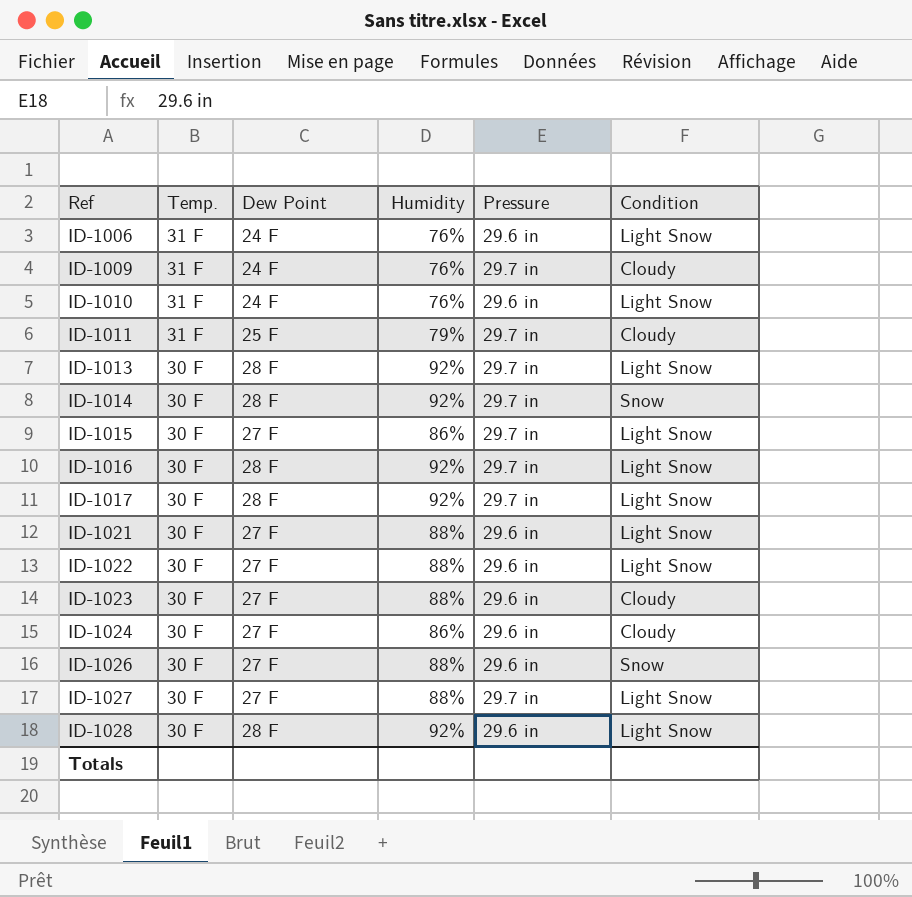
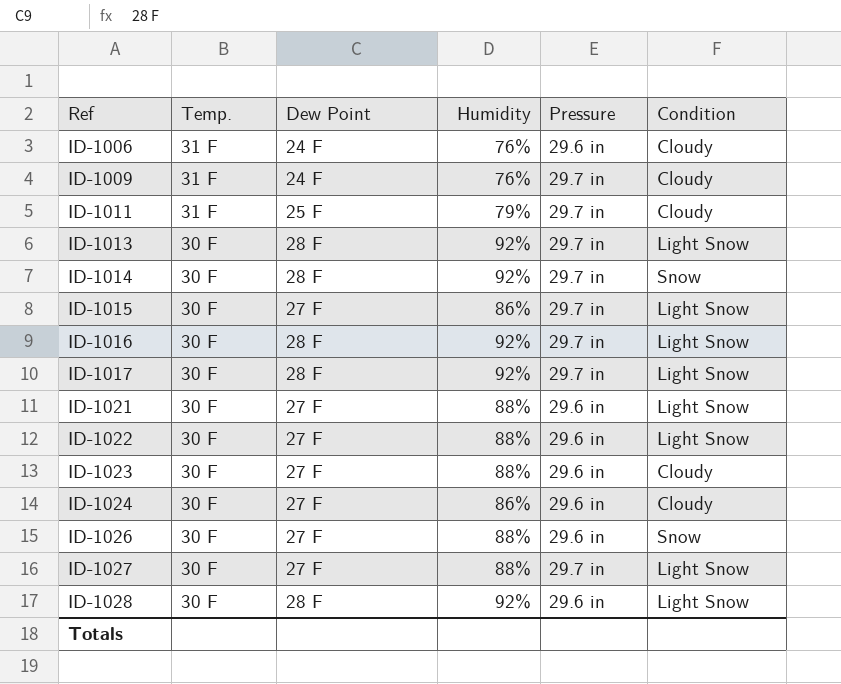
row ID-1010: 31 F | 24 F | 76% | 29.6 in | Light Snow -> none
ID-1006 | Condition: Light Snow -> Cloudy

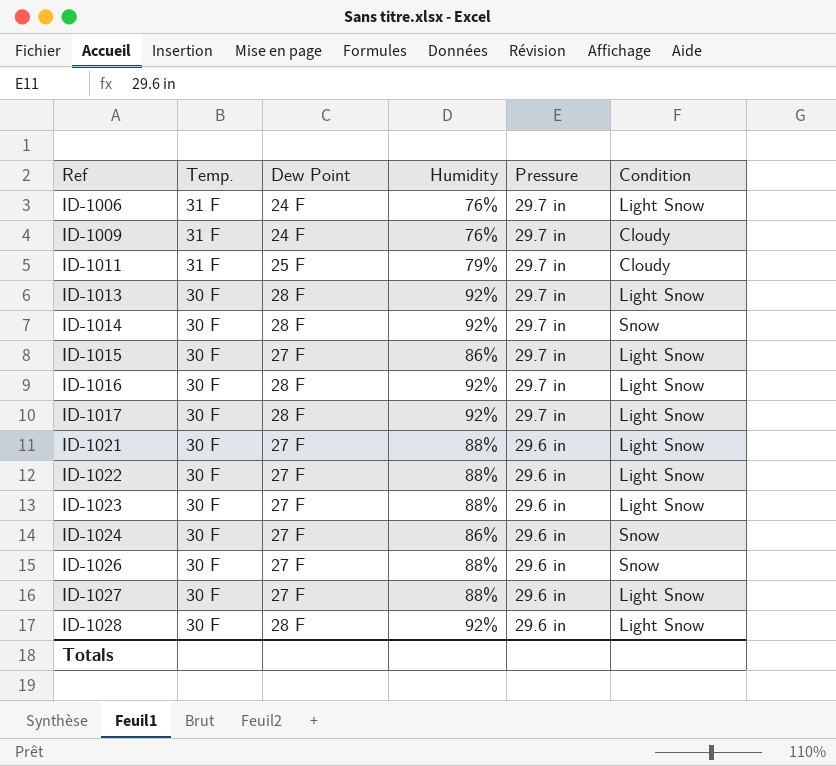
ID-1006 | Pressure: 29.6 in -> 29.7 in
ID-1006 | Condition: Cloudy -> Light Snow
ID-1023 | Condition: Cloudy -> Light Snow
ID-1024 | Condition: Cloudy -> Snow
ID-1027 | Pressure: 29.7 in -> 29.6 in

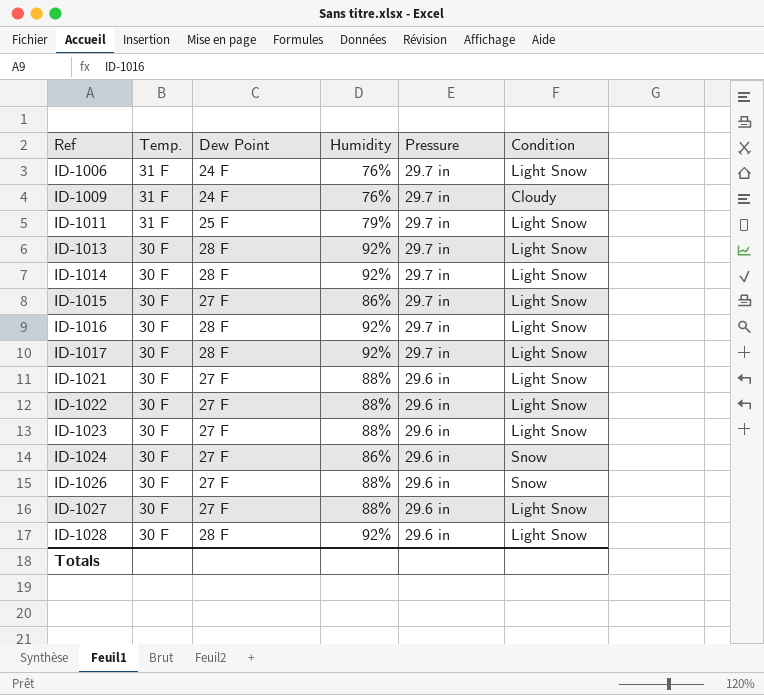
ID-1011 | Condition: Cloudy -> Light Snow
ID-1014 | Condition: Snow -> Light Snow

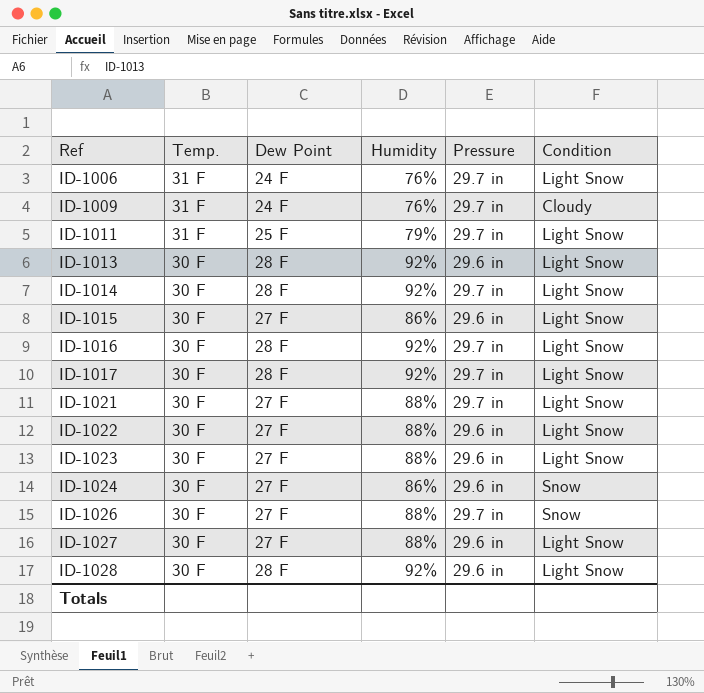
ID-1013 | Pressure: 29.7 in -> 29.6 in
ID-1015 | Pressure: 29.7 in -> 29.6 in
ID-1021 | Pressure: 29.6 in -> 29.7 in
ID-1026 | Pressure: 29.6 in -> 29.7 in

